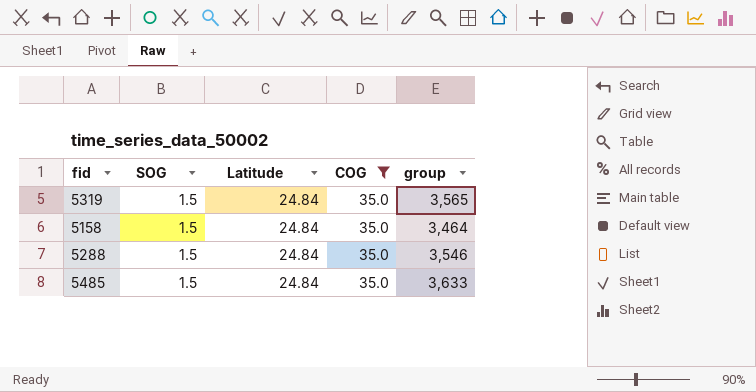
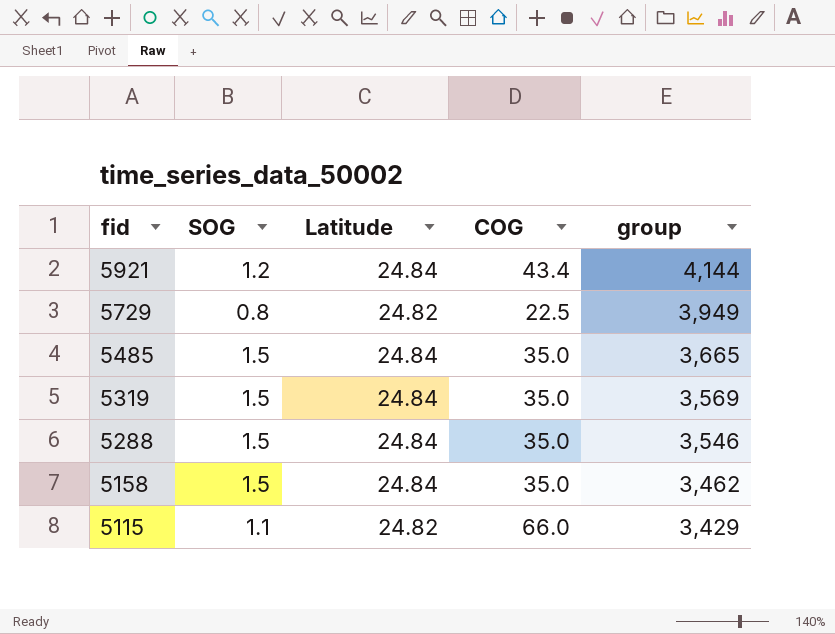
filter: COG = 35.0 -> none
row order: none -> fid descending
5485 | group: 3,633 -> 3,665
5319 | group: 3,565 -> 3,569
5158 | group: 3,464 -> 3,462

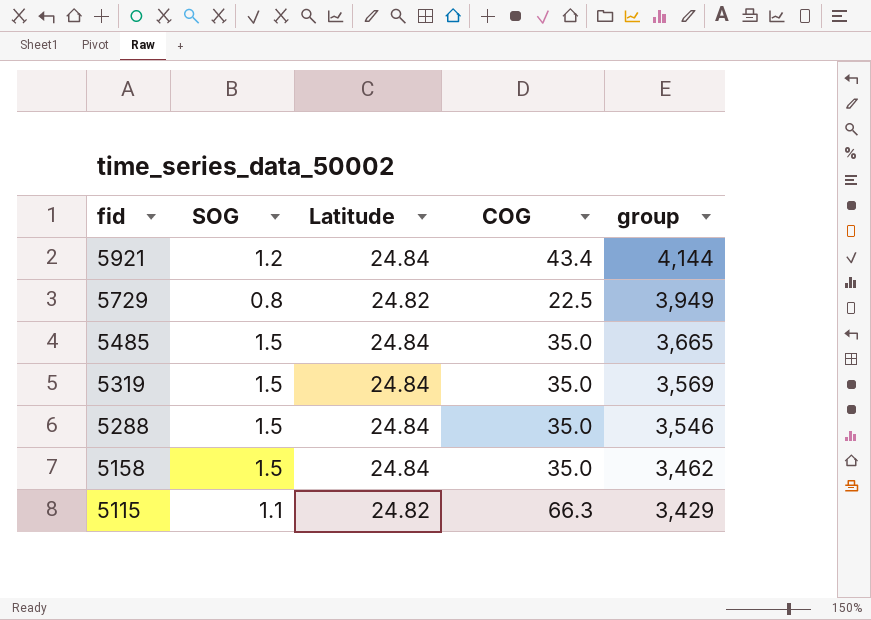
5115 | COG: 66.0 -> 66.3

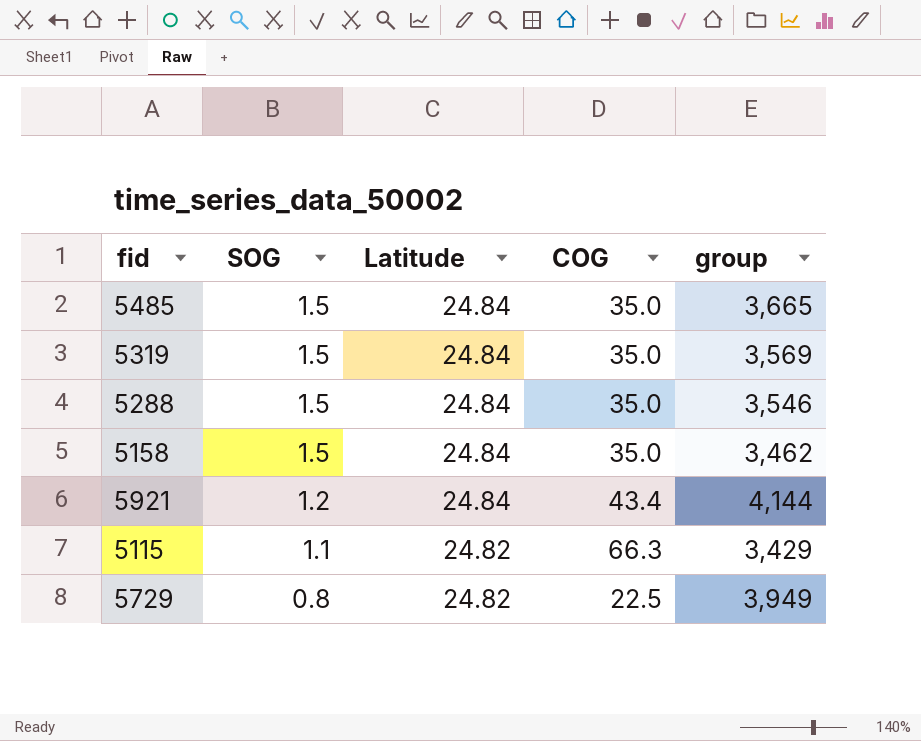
row order: fid descending -> SOG descending

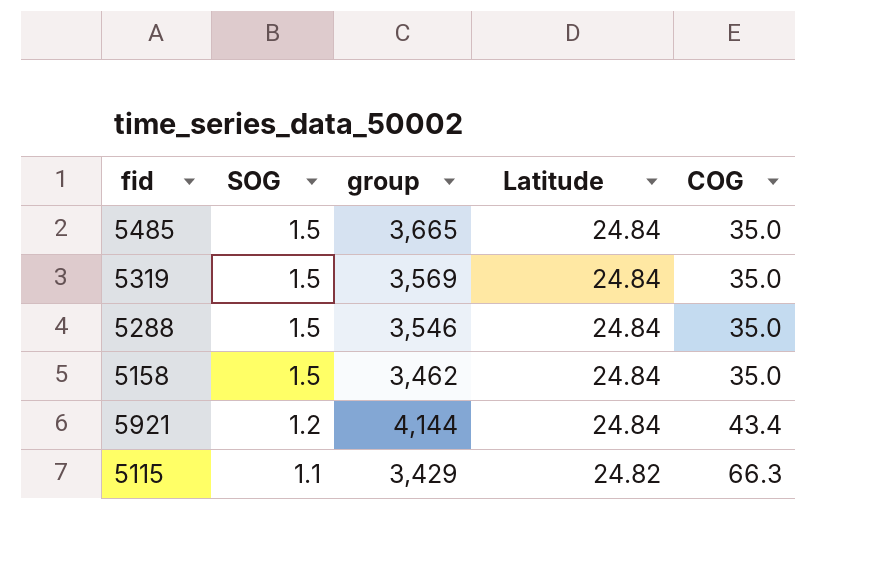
column group | position: 5 -> 3
row 5729: 0.8 | 24.82 | 22.5 | 3,949 -> none

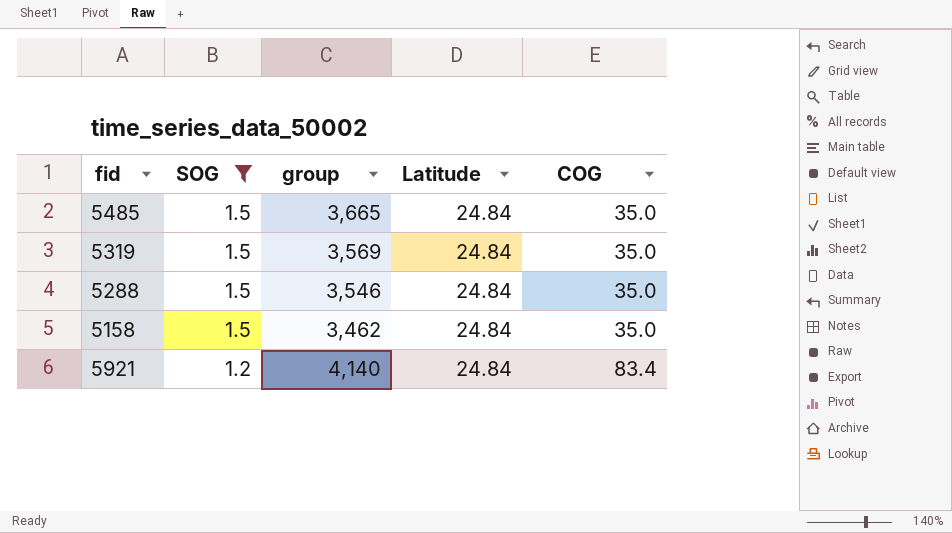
filter: none -> SOG != 1.1
5921 | group: 4,144 -> 4,140
5921 | COG: 43.4 -> 83.4

